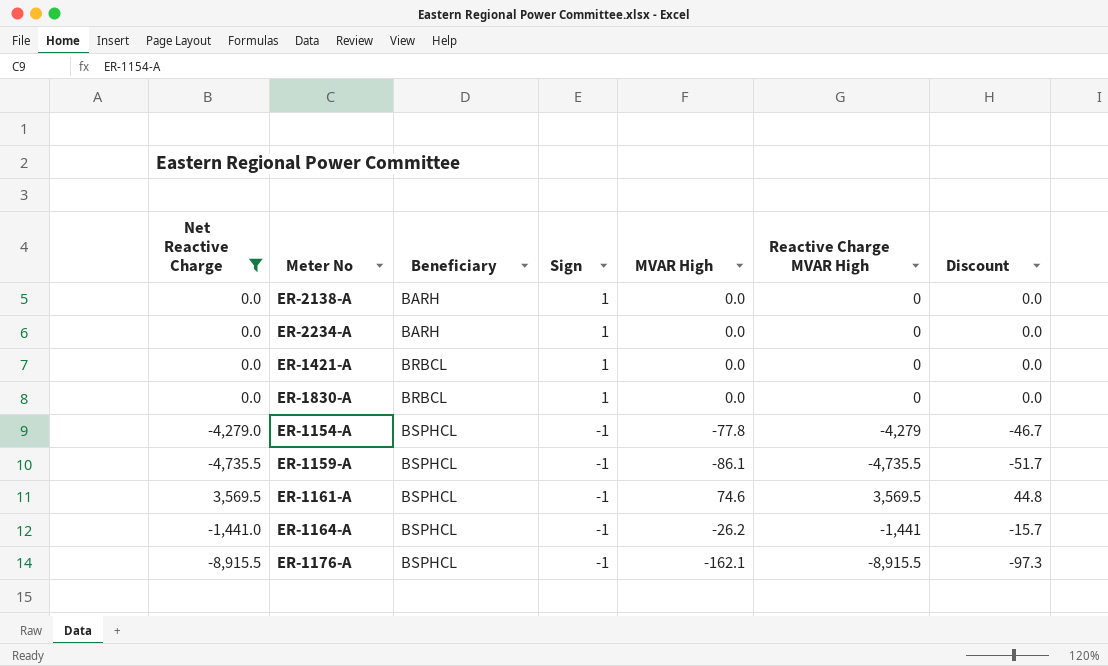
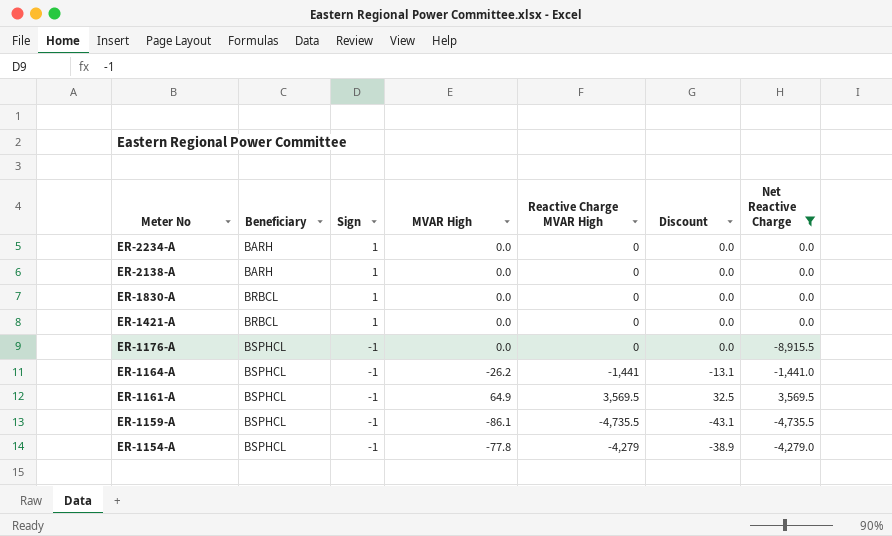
row order: Beneficiary ascending -> Meter No descending
column Discount | formula: [MVAR High] * 0.6 -> [MVAR High] * 0.5
column Net Reactive Charge | position: 1 -> 7
ER-1176-A | MVAR High: -162.1 -> 0.0
ER-1176-A | Reactive Charge MVAR High: -8,915.5 -> 0
ER-1161-A | MVAR High: 74.6 -> 64.9

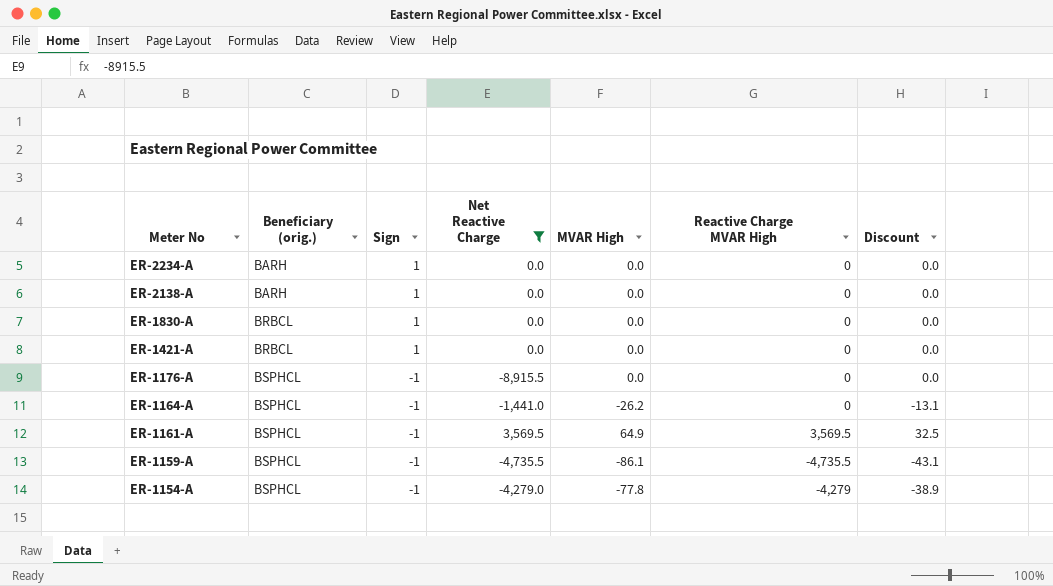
column name: Beneficiary -> Beneficiary (orig.)
column Net Reactive Charge | position: 7 -> 4
ER-1164-A | Reactive Charge MVAR High: -1,441 -> 0

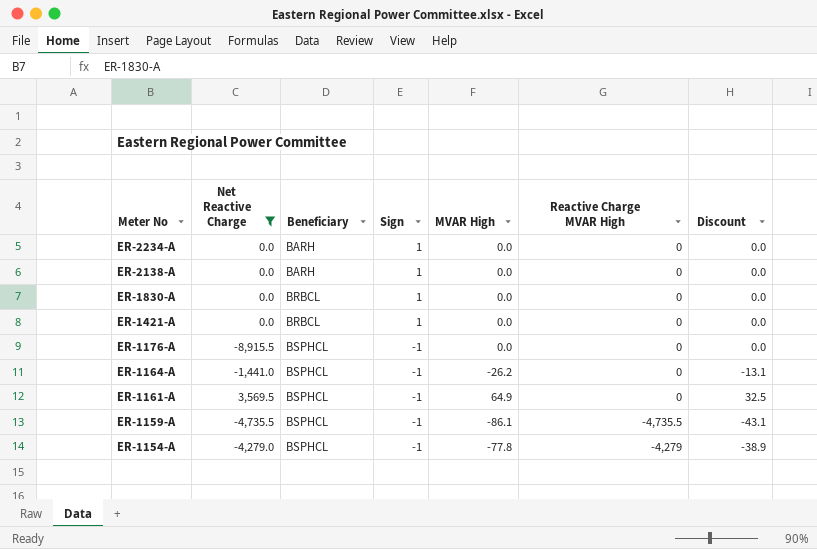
column Net Reactive Charge | position: 4 -> 2
column name: Beneficiary (orig.) -> Beneficiary
ER-1161-A | Reactive Charge MVAR High: 3,569.5 -> 0

